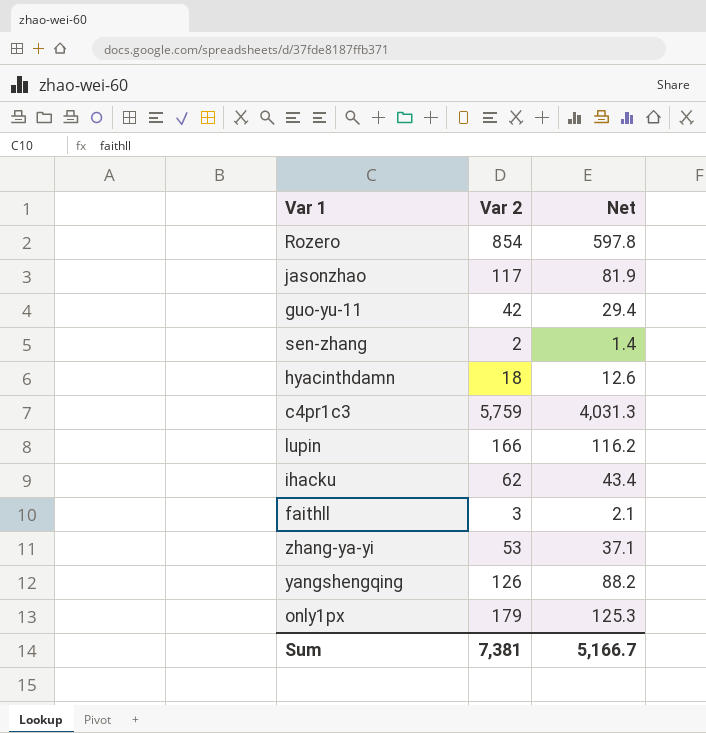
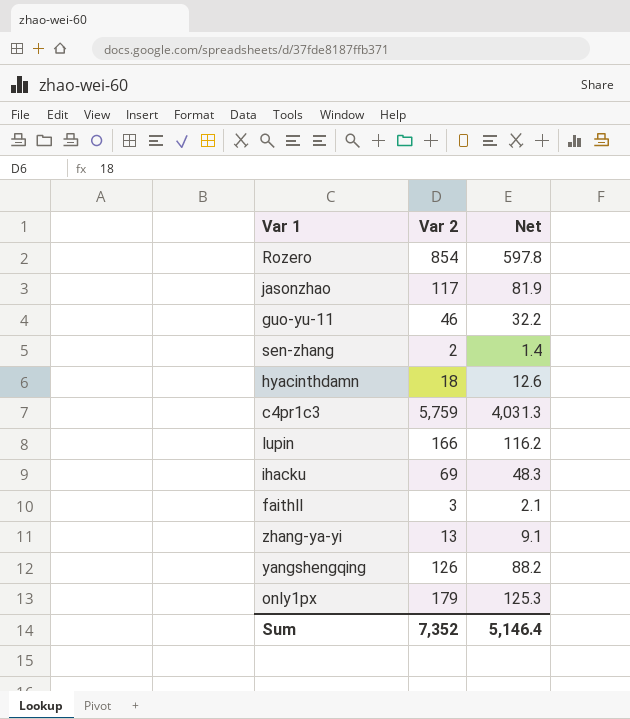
guo-yu-11 | Var 2: 42 -> 46
guo-yu-11 | Net: 29.4 -> 32.2
ihacku | Var 2: 62 -> 69
ihacku | Net: 43.4 -> 48.3
zhang-ya-yi | Var 2: 53 -> 13
zhang-ya-yi | Net: 37.1 -> 9.1
Sum | Var 2: 7,381 -> 7,352
Sum | Net: 5,166.7 -> 5,146.4

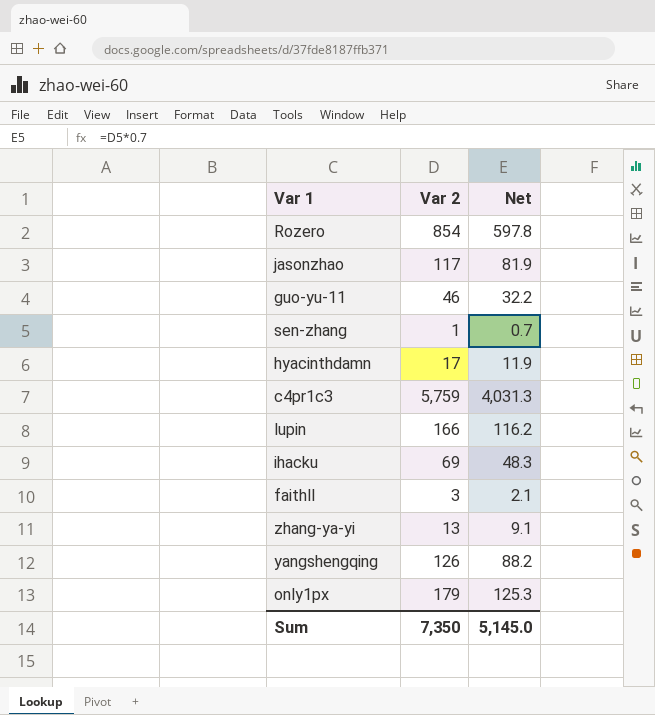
sen-zhang | Var 2: 2 -> 1
sen-zhang | Net: 1.4 -> 0.7
hyacinthdamn | Var 2: 18 -> 17
hyacinthdamn | Net: 12.6 -> 11.9
Sum | Var 2: 7,352 -> 7,350
Sum | Net: 5,146.4 -> 5,145.0

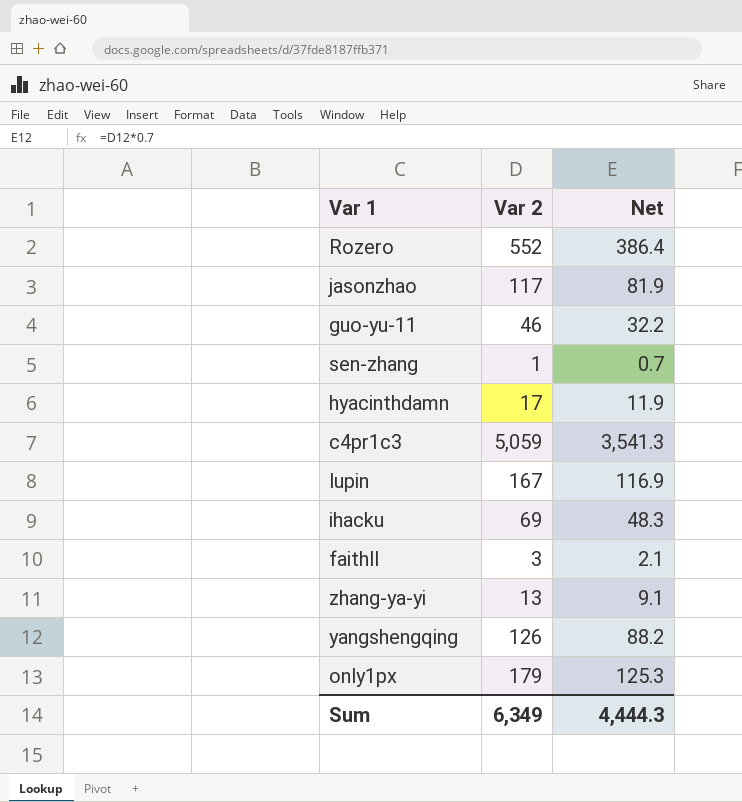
Rozero | Var 2: 854 -> 552
Rozero | Net: 597.8 -> 386.4
c4pr1c3 | Var 2: 5,759 -> 5,059
c4pr1c3 | Net: 4,031.3 -> 3,541.3
lupin | Var 2: 166 -> 167
lupin | Net: 116.2 -> 116.9
Sum | Var 2: 7,350 -> 6,349
Sum | Net: 5,145.0 -> 4,444.3

